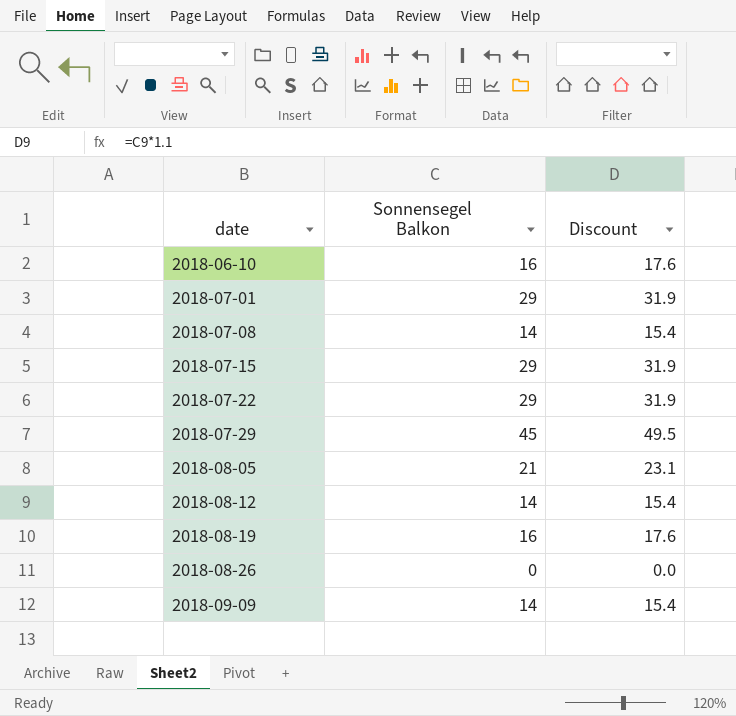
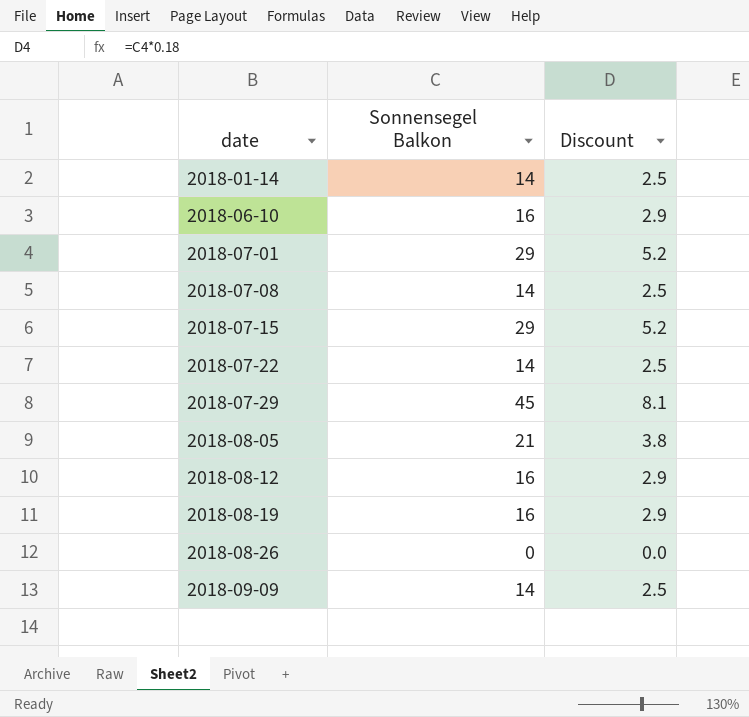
column Discount | formula: [Sonnensegel Balkon] * 1.1 -> [Sonnensegel Balkon] * 0.18
row 2018-01-14: none -> 14 | 2.5
2018-07-22 | Sonnensegel Balkon: 29 -> 14
2018-08-12 | Sonnensegel Balkon: 14 -> 16

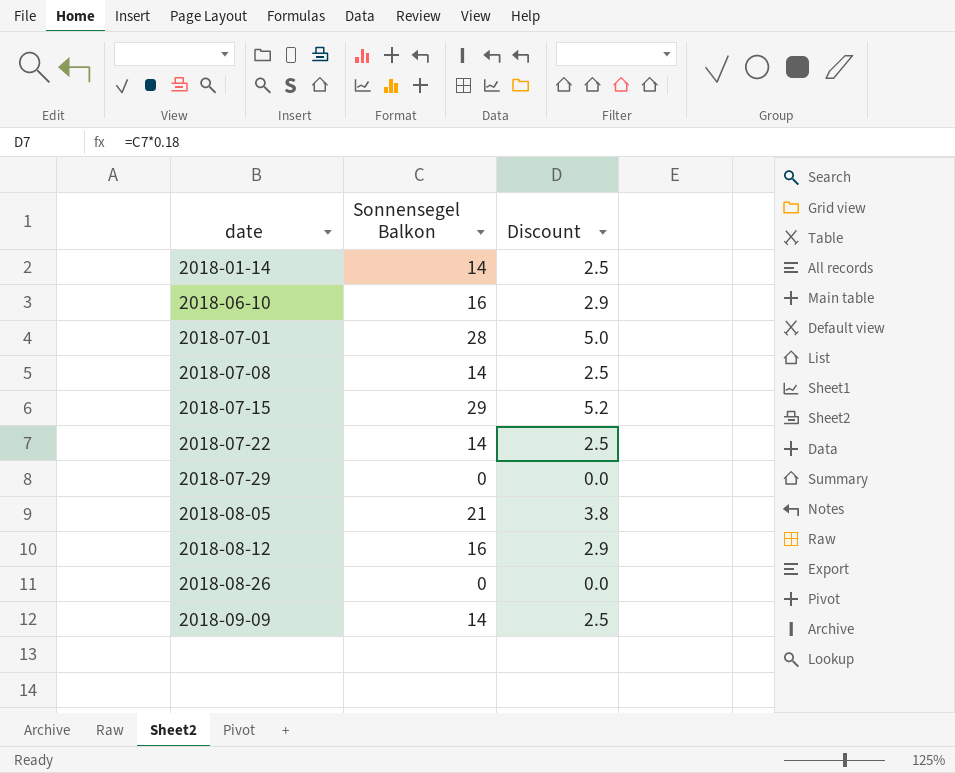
row 2018-08-19: 16 | 2.9 -> none
2018-07-01 | Sonnensegel Balkon: 29 -> 28
2018-07-01 | Discount: 5.2 -> 5.0
2018-07-29 | Sonnensegel Balkon: 45 -> 0
2018-07-29 | Discount: 8.1 -> 0.0

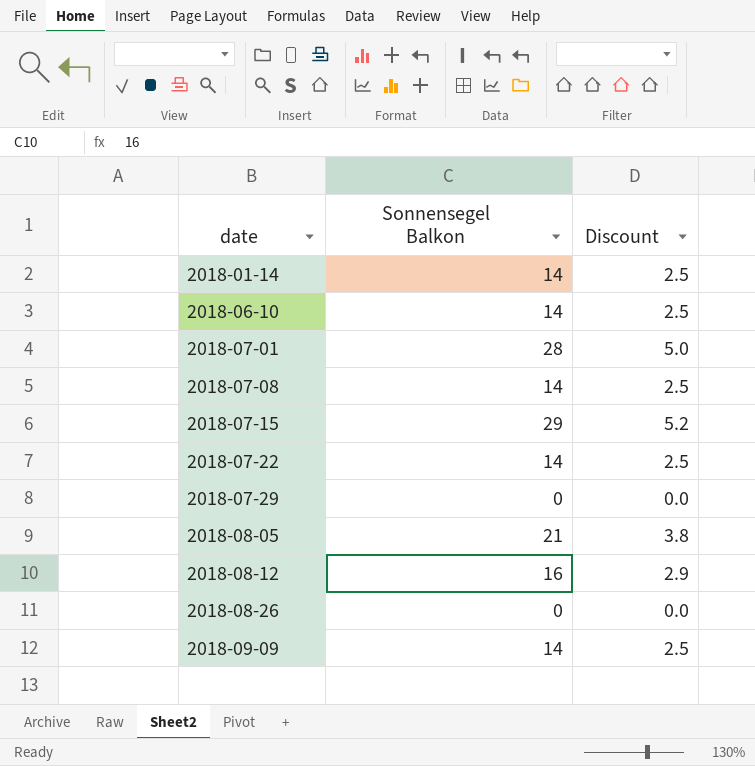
2018-06-10 | Sonnensegel Balkon: 16 -> 14
2018-06-10 | Discount: 2.9 -> 2.5

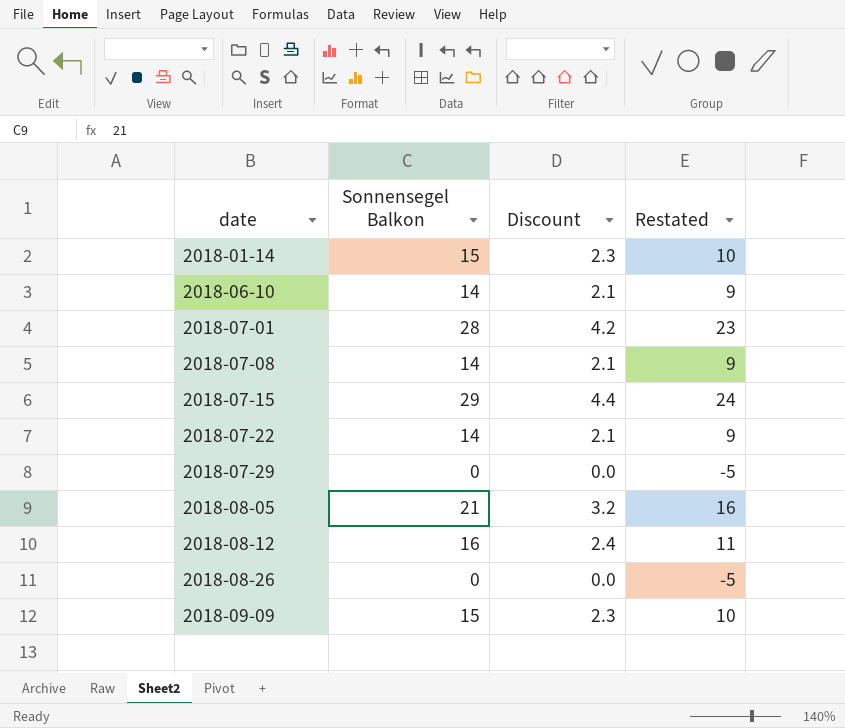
column Discount | formula: [Sonnensegel Balkon] * 0.18 -> [Sonnensegel Balkon] * 0.15
column Restated | formula: none -> [Sonnensegel Balkon] - 5
2018-01-14 | Sonnensegel Balkon: 14 -> 15
2018-09-09 | Sonnensegel Balkon: 14 -> 15

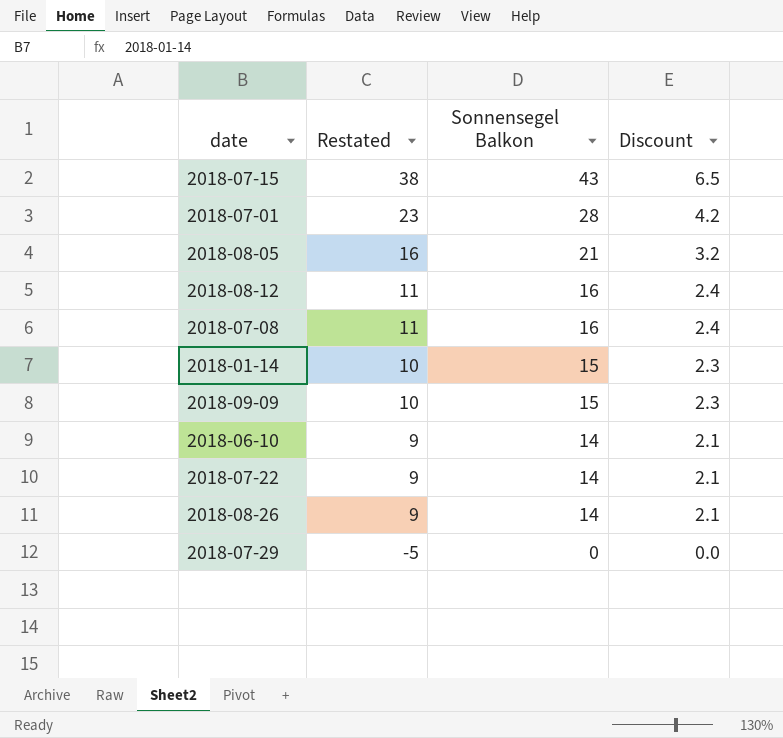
row order: date ascending -> Restated descending
column Restated | position: 4 -> 2
2018-07-15 | Restated: 24 -> 38
2018-07-15 | Sonnensegel Balkon: 29 -> 43
2018-07-15 | Discount: 4.4 -> 6.5
2018-07-08 | Restated: 9 -> 11
2018-07-08 | Sonnensegel Balkon: 14 -> 16
2018-07-08 | Discount: 2.1 -> 2.4
2018-08-26 | Restated: -5 -> 9
2018-08-26 | Sonnensegel Balkon: 0 -> 14
2018-08-26 | Discount: 0.0 -> 2.1

